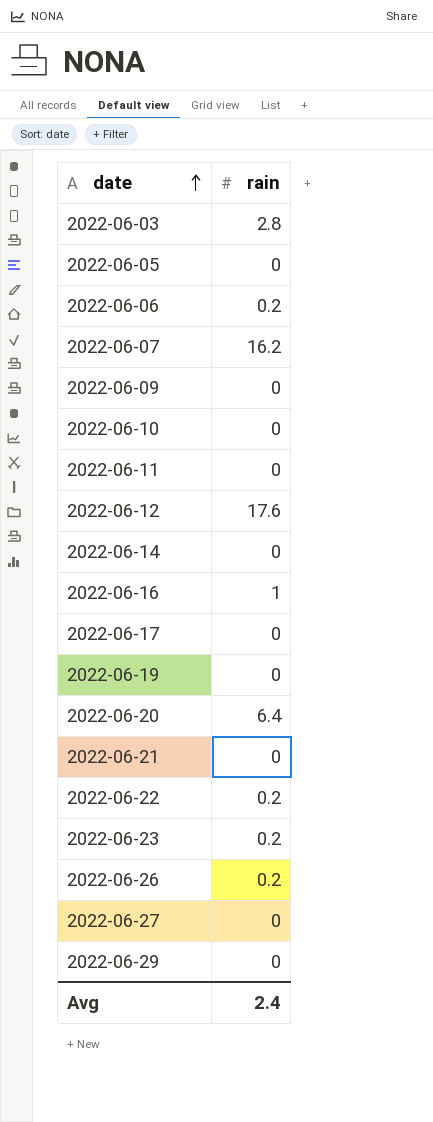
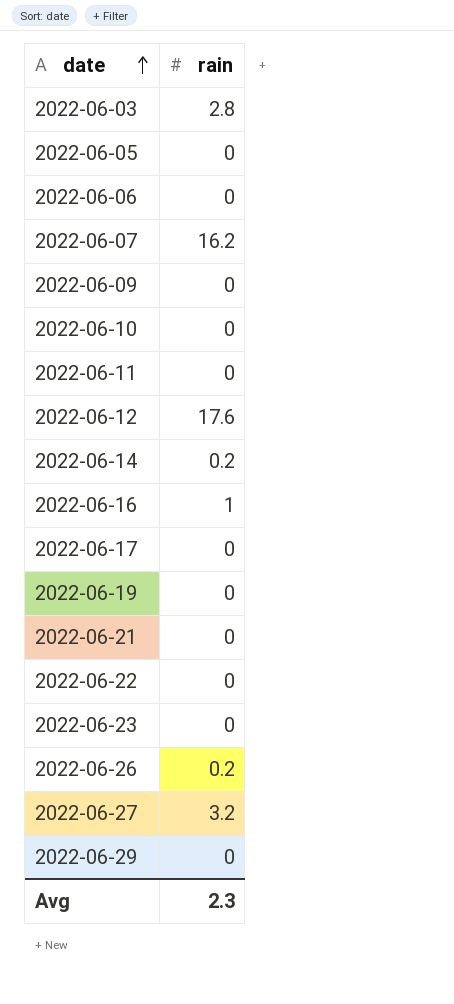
row 2022-06-20: 6.4 -> none
2022-06-06 | rain: 0.2 -> 0
2022-06-14 | rain: 0 -> 0.2
2022-06-22 | rain: 0.2 -> 0
2022-06-23 | rain: 0.2 -> 0
2022-06-27 | rain: 0 -> 3.2
Avg | rain: 2.4 -> 2.3

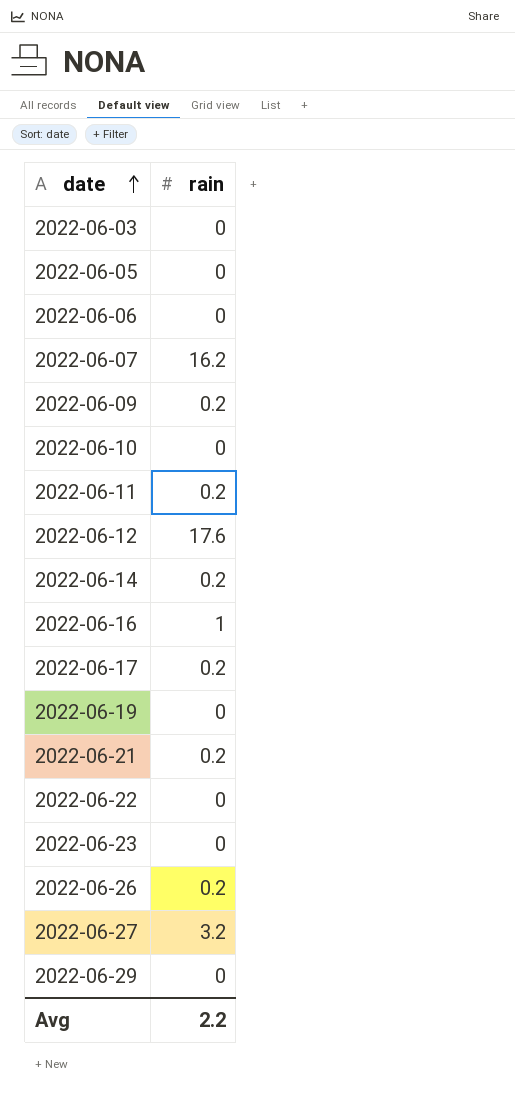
2022-06-03 | rain: 2.8 -> 0
2022-06-09 | rain: 0 -> 0.2
2022-06-11 | rain: 0 -> 0.2
2022-06-17 | rain: 0 -> 0.2
2022-06-21 | rain: 0 -> 0.2
Avg | rain: 2.3 -> 2.2

